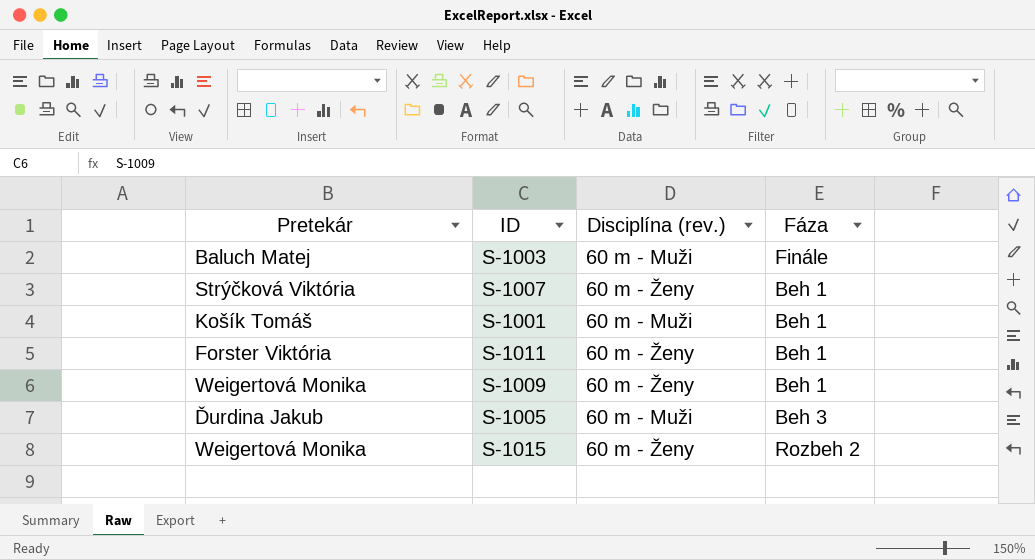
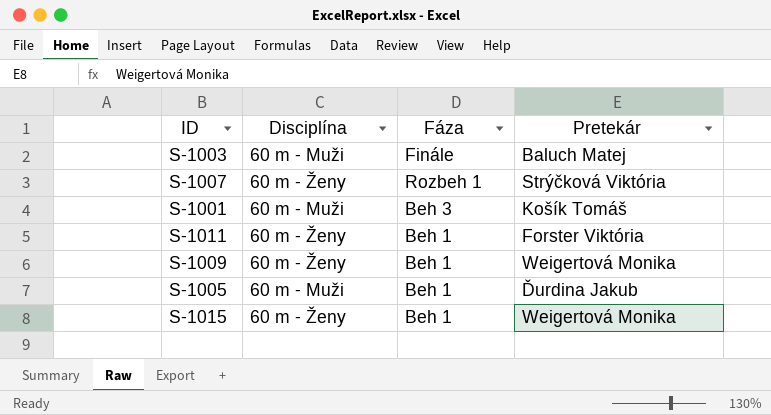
column name: Disciplína (rev.) -> Disciplína
column Pretekár | position: 1 -> 4
S-1007 | Fáza: Beh 1 -> Rozbeh 1
S-1001 | Fáza: Beh 1 -> Beh 3
S-1005 | Fáza: Beh 3 -> Beh 1
S-1015 | Fáza: Rozbeh 2 -> Beh 1

